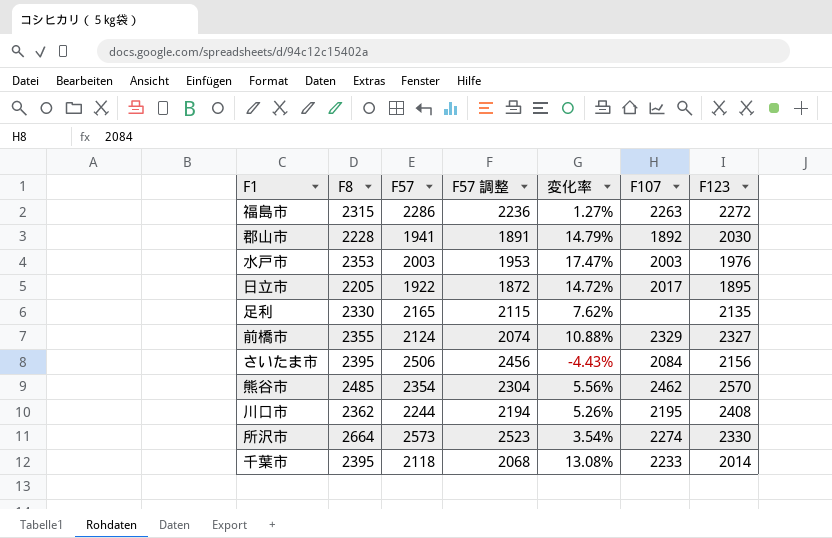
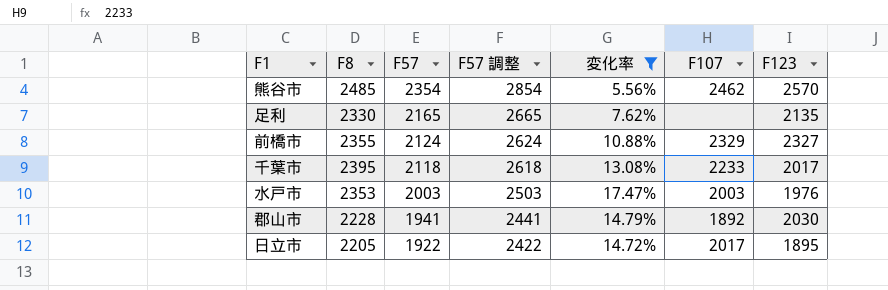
filter: none -> 変化率 >= 5.56%
row order: none -> F57 descending
column F57 調整 | formula: [F57] - 50 -> [F57] + 500
千葉市 | F123: 2014 -> 2017

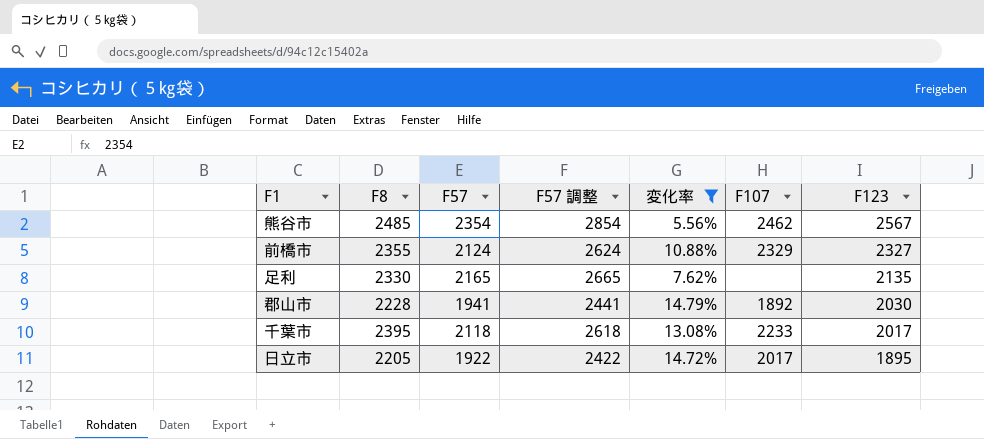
row order: F57 descending -> F123 descending
row 水戸市: 2353 | 2003 | 2503 | 17.47% | 2003 | 1976 -> none
熊谷市 | F123: 2570 -> 2567

